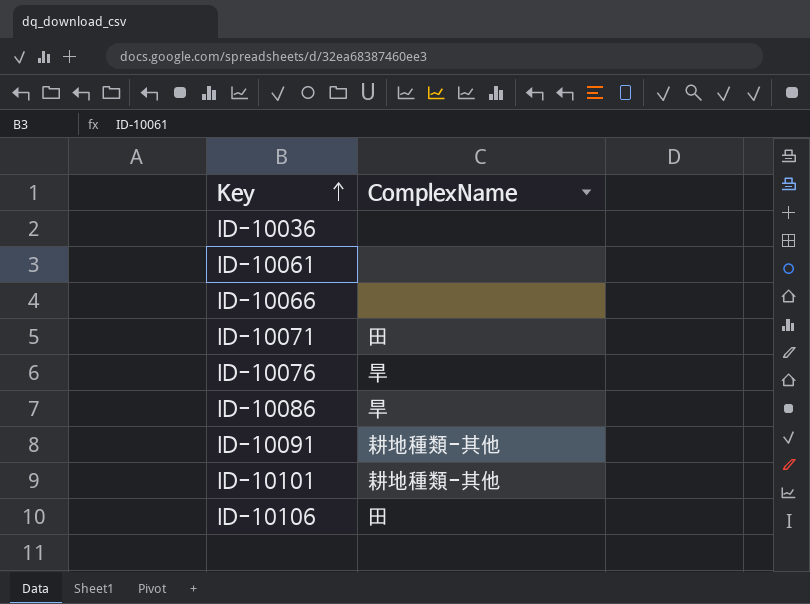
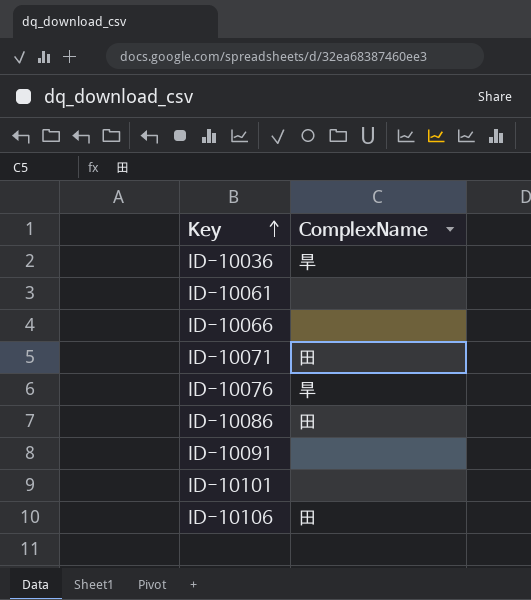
ID-10036 | ComplexName: none -> 旱
ID-10086 | ComplexName: 旱 -> 田
ID-10091 | ComplexName: 耕地種類-其他 -> none
ID-10101 | ComplexName: 耕地種類-其他 -> none

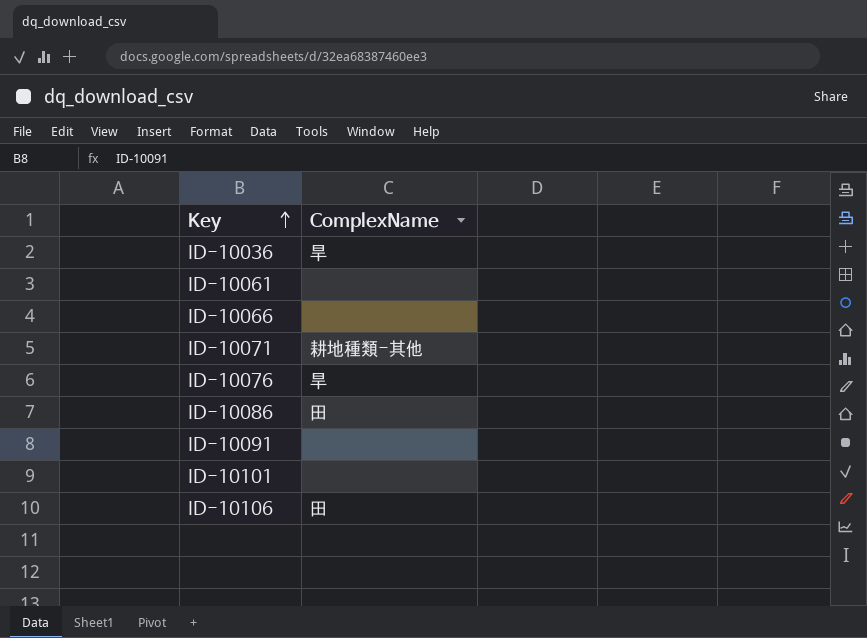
ID-10071 | ComplexName: 田 -> 耕地種類-其他

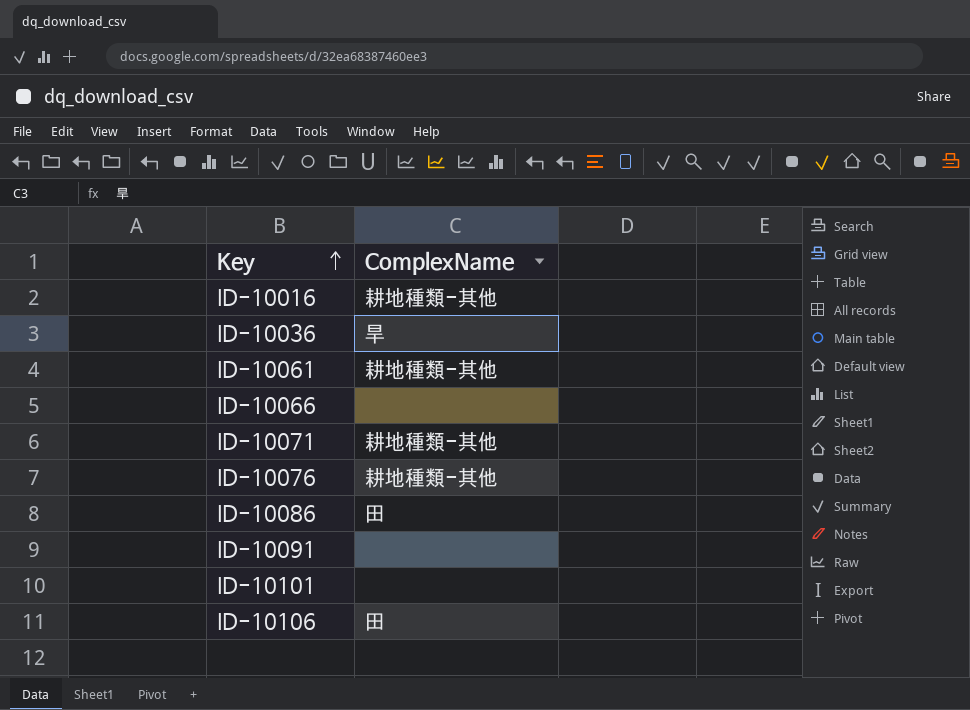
row ID-10016: none -> 耕地種類-其他
ID-10061 | ComplexName: none -> 耕地種類-其他
ID-10076 | ComplexName: 旱 -> 耕地種類-其他

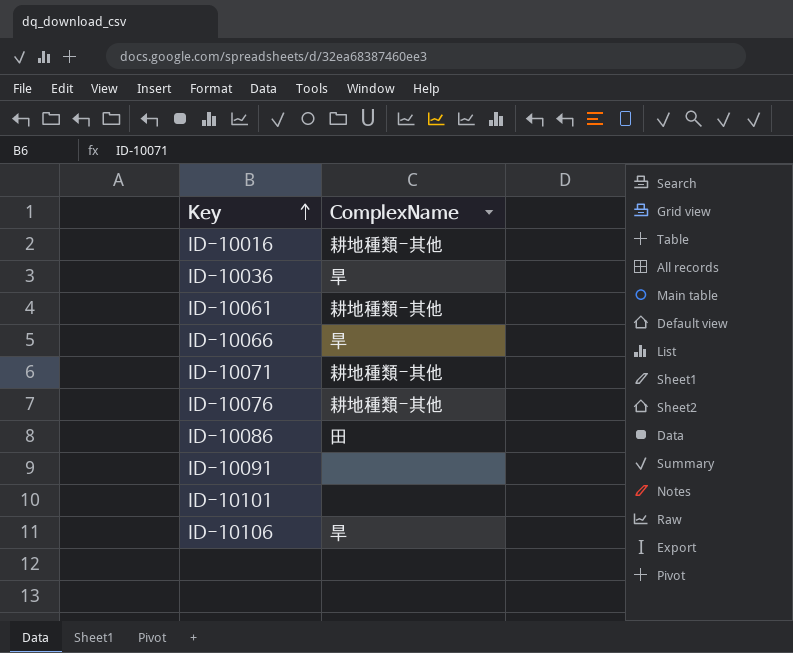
ID-10066 | ComplexName: none -> 旱
ID-10106 | ComplexName: 田 -> 旱

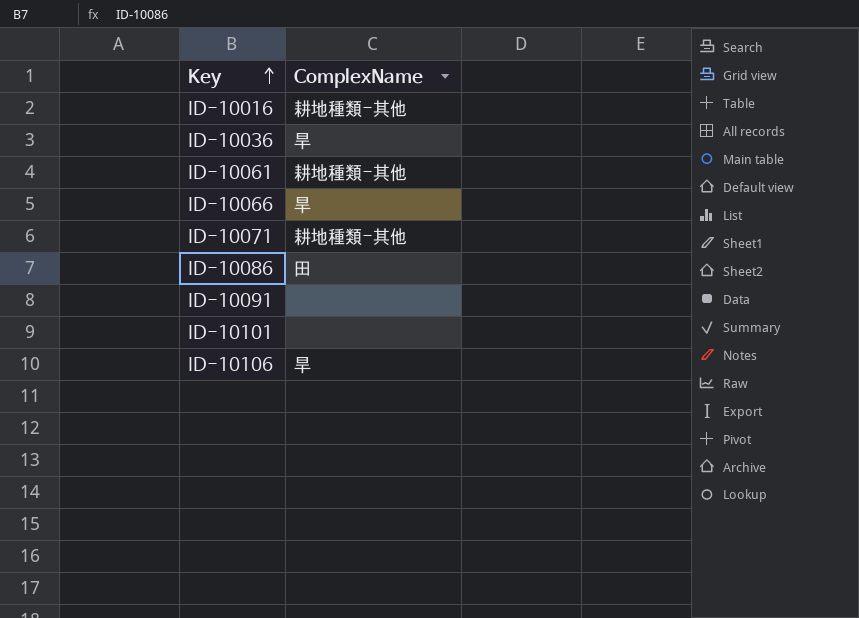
row ID-10076: 耕地種類-其他 -> none

